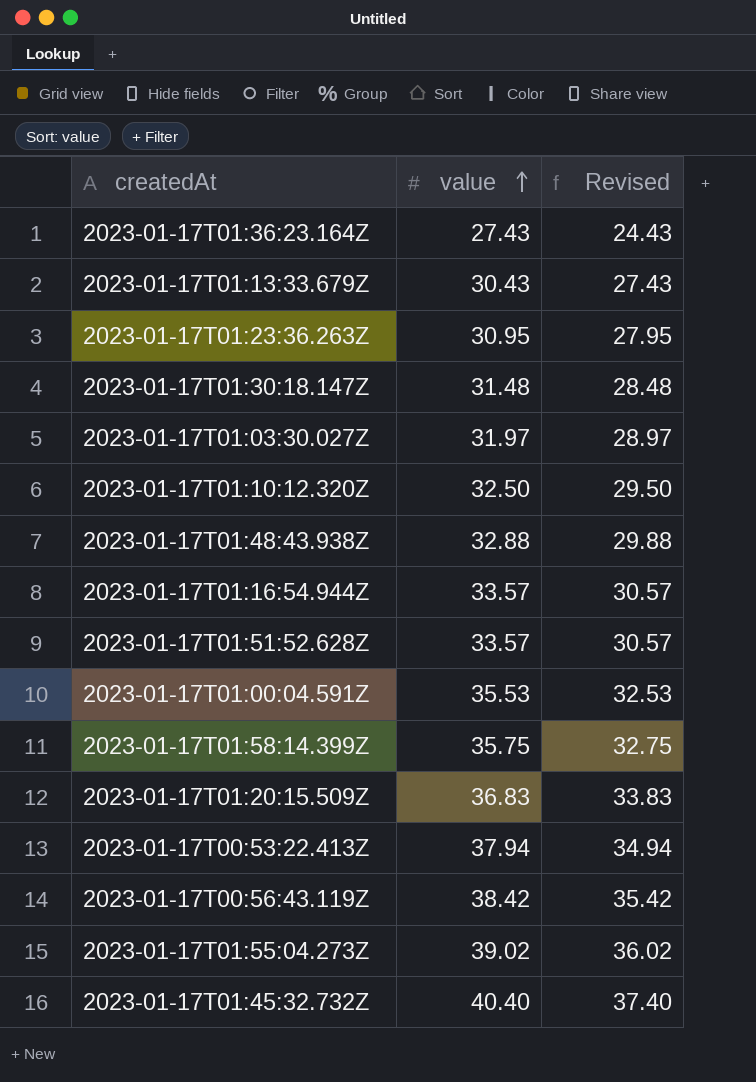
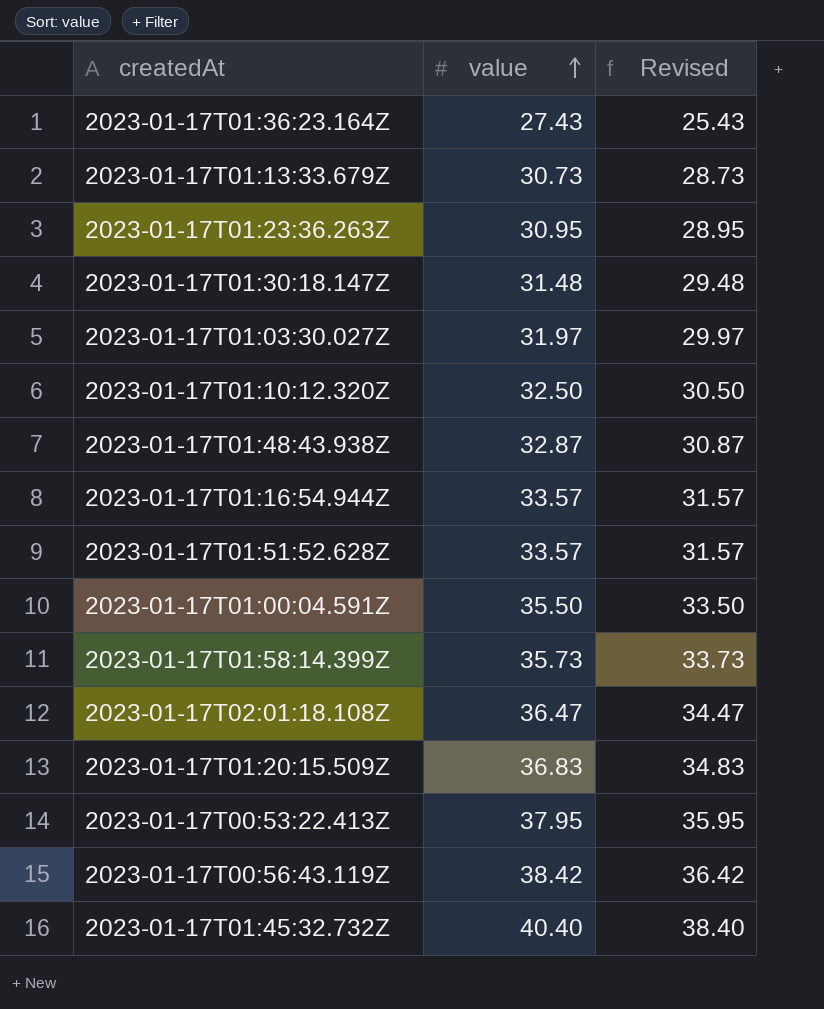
column Revised | formula: [value] - 3 -> [value] - 2
row 2023-01-17T01:55:04.273Z: 39.02 | 36.02 -> none
2023-01-17T01:13:33.679Z | value: 30.43 -> 30.73
2023-01-17T01:48:43.938Z | value: 32.88 -> 32.87
2023-01-17T01:00:04.591Z | value: 35.53 -> 35.50
2023-01-17T01:58:14.399Z | value: 35.75 -> 35.73
row 2023-01-17T02:01:18.108Z: none -> 36.47 | 34.47
2023-01-17T00:53:22.413Z | value: 37.94 -> 37.95

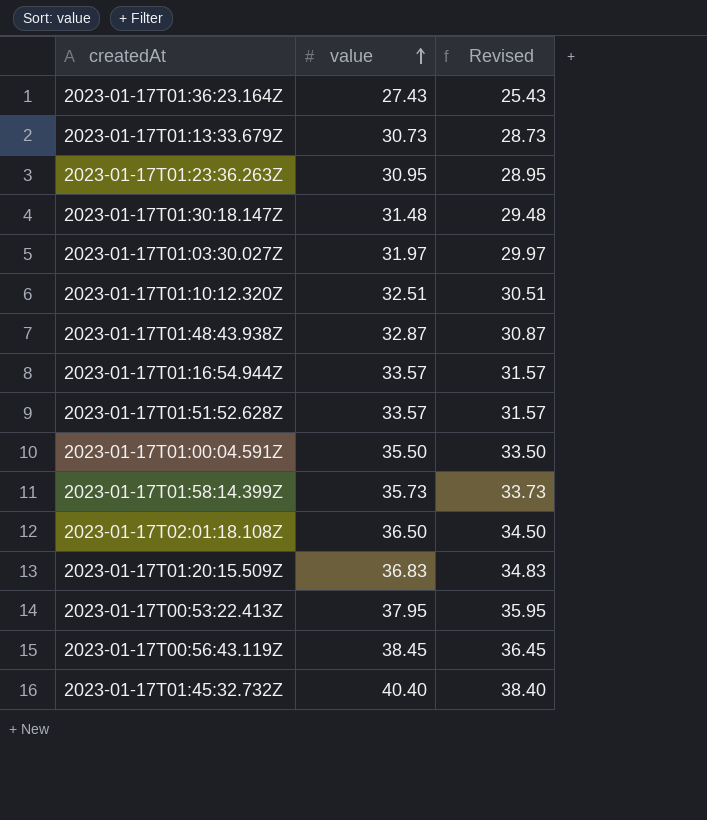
2023-01-17T01:10:12.320Z | value: 32.50 -> 32.51
2023-01-17T01:10:12.320Z | Revised: 30.50 -> 30.51
2023-01-17T02:01:18.108Z | value: 36.47 -> 36.50
2023-01-17T02:01:18.108Z | Revised: 34.47 -> 34.50
2023-01-17T00:56:43.119Z | value: 38.42 -> 38.45
2023-01-17T00:56:43.119Z | Revised: 36.42 -> 36.45

